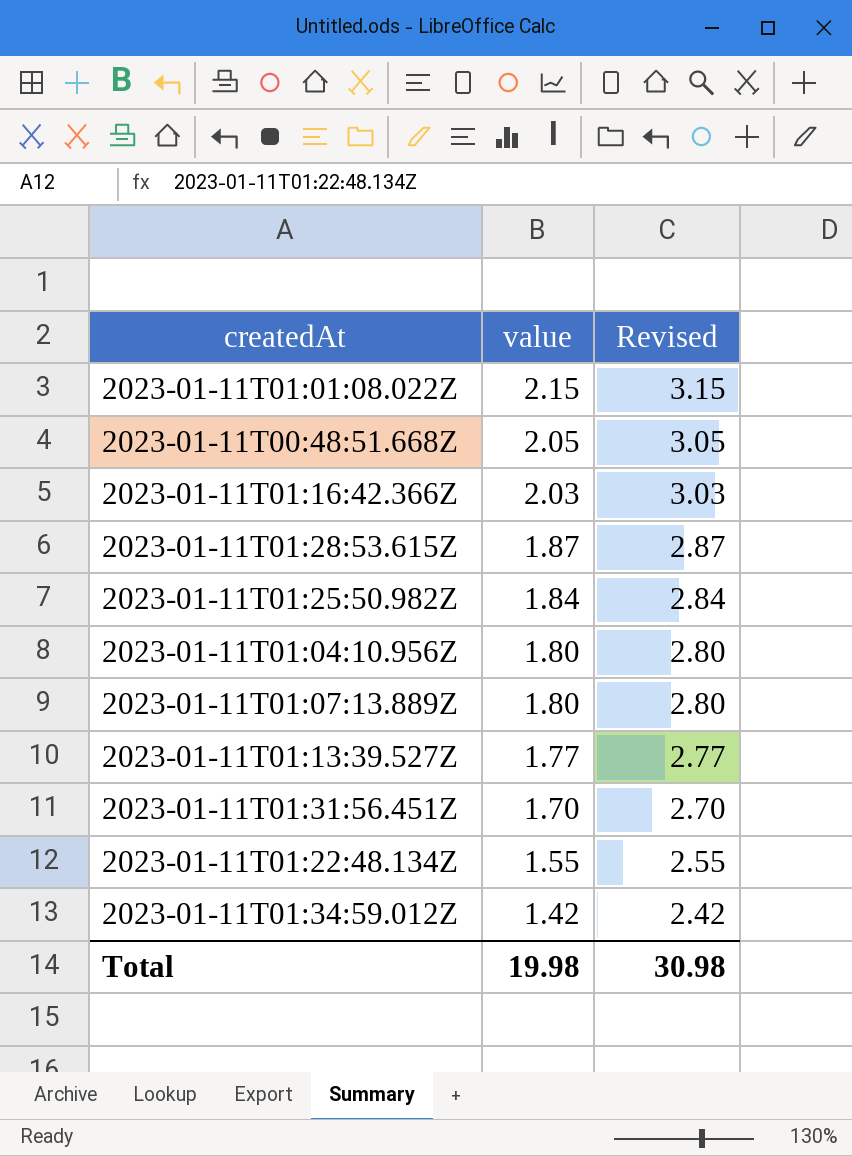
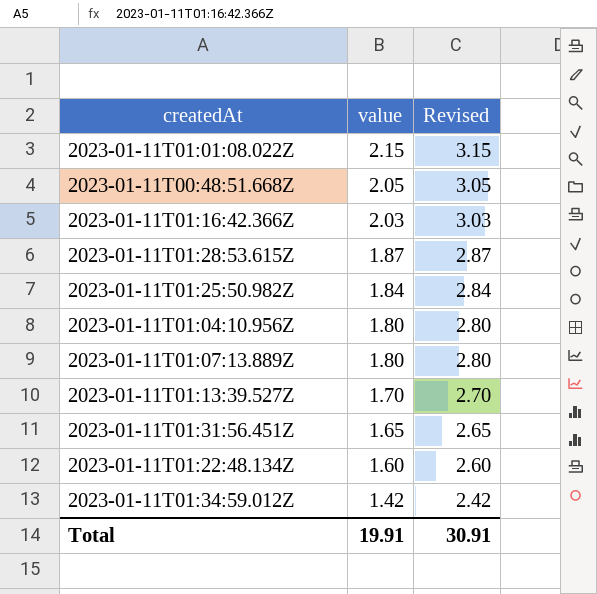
2023-01-11T01:13:39.527Z | value: 1.77 -> 1.70
2023-01-11T01:13:39.527Z | Revised: 2.77 -> 2.70
2023-01-11T01:31:56.451Z | value: 1.70 -> 1.65
2023-01-11T01:31:56.451Z | Revised: 2.70 -> 2.65
2023-01-11T01:22:48.134Z | value: 1.55 -> 1.60
2023-01-11T01:22:48.134Z | Revised: 2.55 -> 2.60
Total | value: 19.98 -> 19.91
Total | Revised: 30.98 -> 30.91

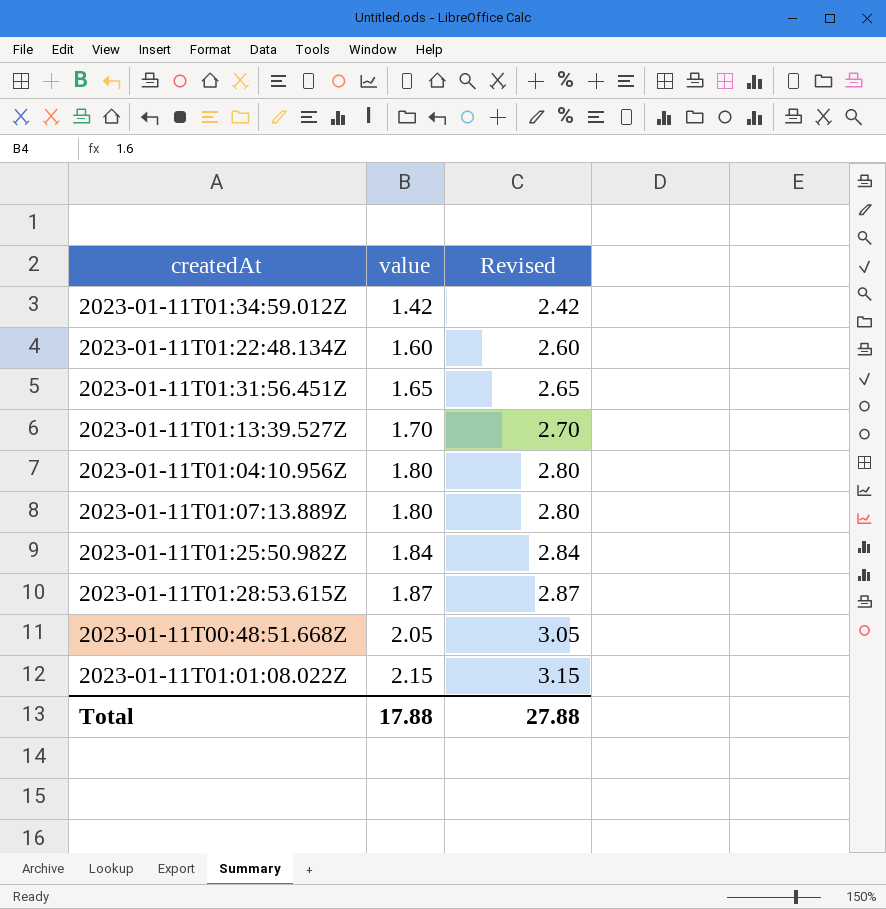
row order: value descending -> value ascending
row 2023-01-11T01:16:42.366Z: 2.03 | 3.03 -> none
Total | value: 19.91 -> 17.88
Total | Revised: 30.91 -> 27.88

